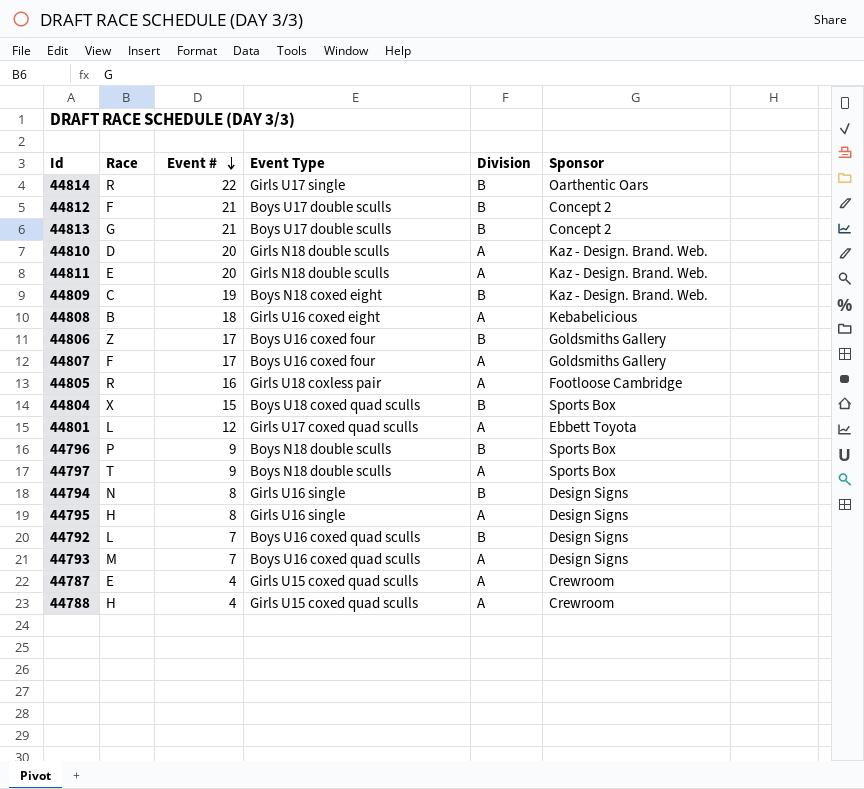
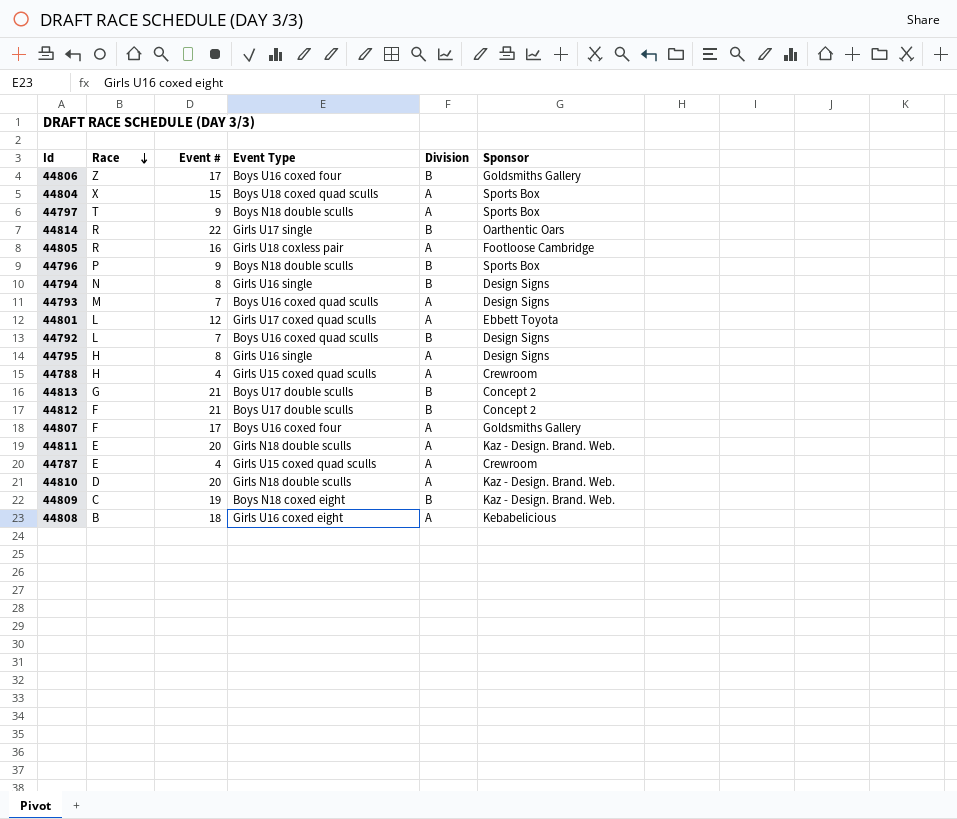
row order: Event # descending -> Race descending
44804 | Division: B -> A

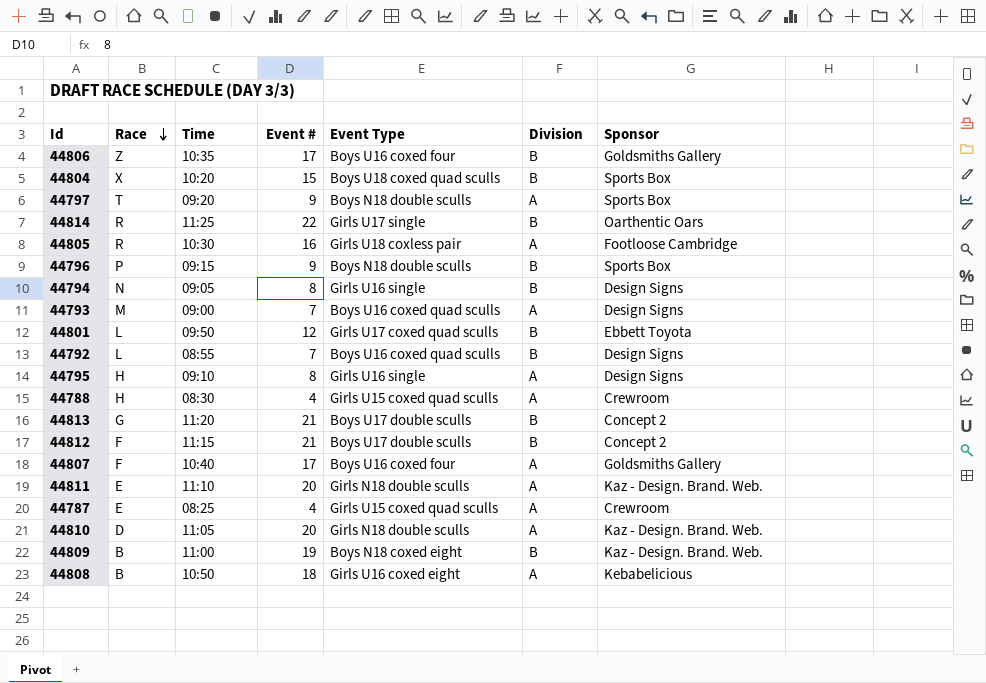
column Time | position: none -> 3
44804 | Division: A -> B
44801 | Division: A -> B
44809 | Race: C -> B

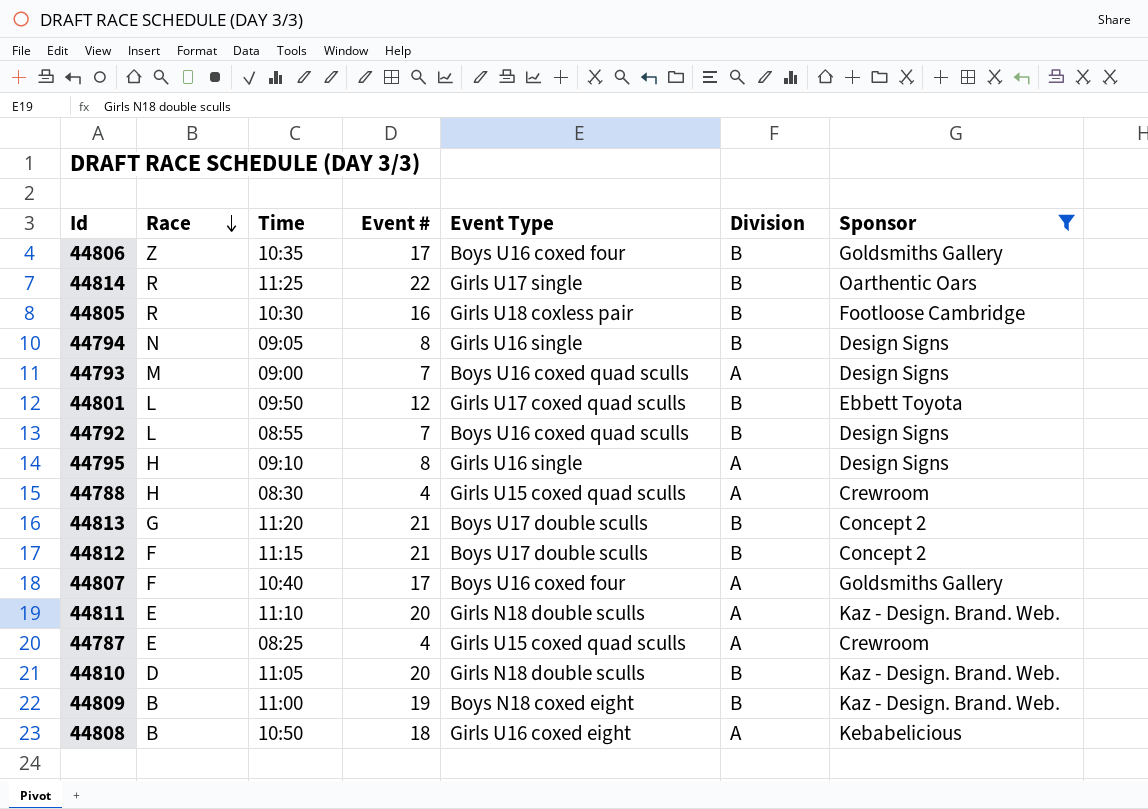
filter: none -> Sponsor != Sports Box
44805 | Division: A -> B
44810 | Division: A -> B

